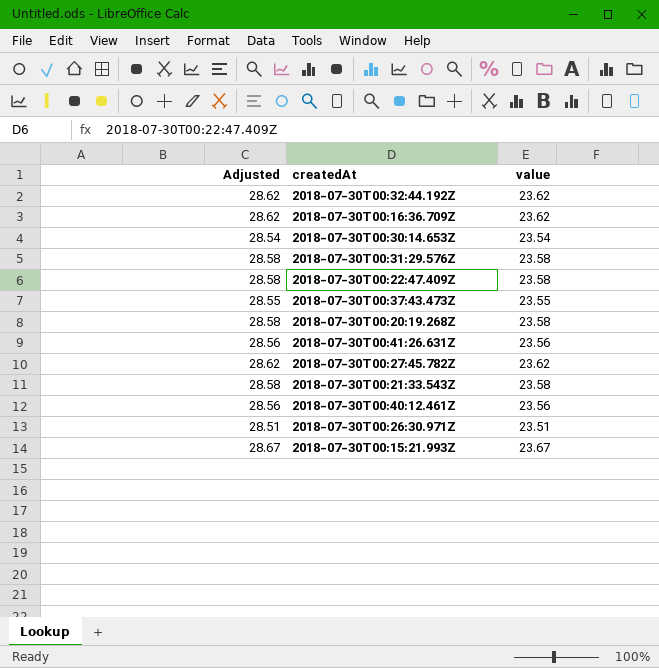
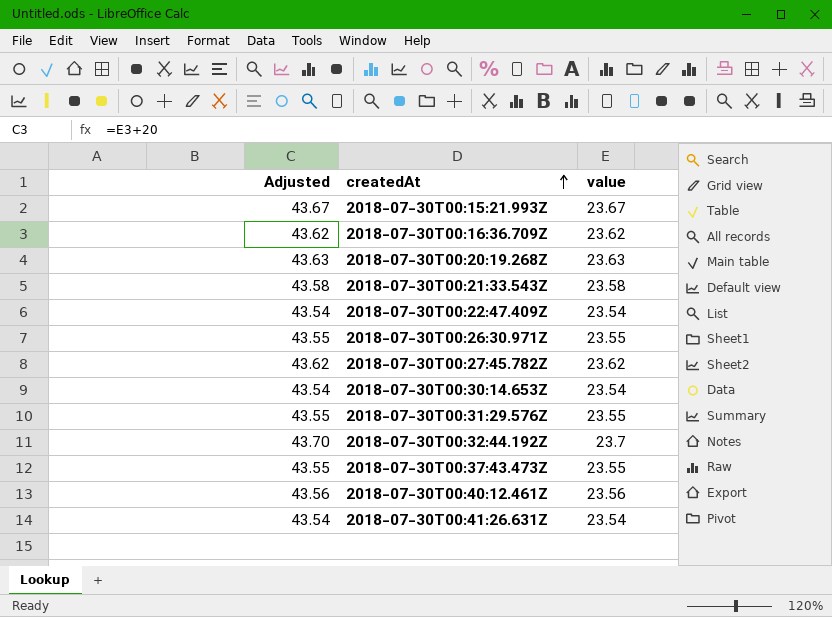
row order: none -> createdAt ascending
column Adjusted | formula: [value] + 5 -> [value] + 20
2018-07-30T00:20:19.268Z | value: 23.58 -> 23.63
2018-07-30T00:22:47.409Z | value: 23.58 -> 23.54
2018-07-30T00:26:30.971Z | value: 23.51 -> 23.55
2018-07-30T00:31:29.576Z | value: 23.58 -> 23.55
2018-07-30T00:32:44.192Z | value: 23.62 -> 23.7
2018-07-30T00:41:26.631Z | value: 23.56 -> 23.54

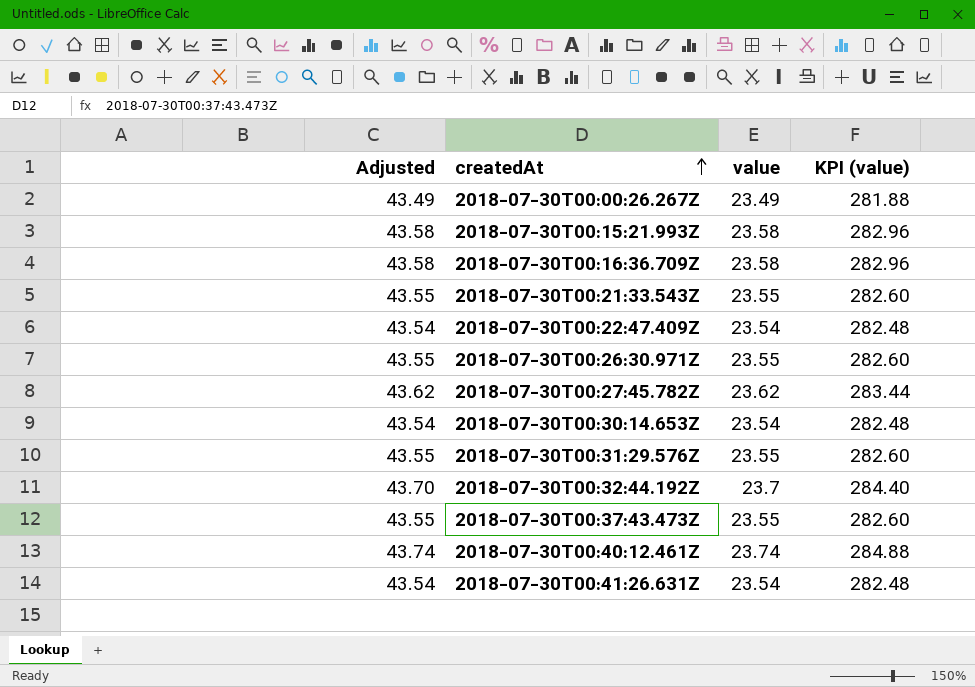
column KPI (value) | formula: none -> [value] * 12
row 2018-07-30T00:20:19.268Z: 43.63 | 23.63 -> none
row 2018-07-30T00:00:26.267Z: none -> 43.49 | 23.49 | 281.88
2018-07-30T00:15:21.993Z | Adjusted: 43.67 -> 43.58
2018-07-30T00:15:21.993Z | value: 23.67 -> 23.58
2018-07-30T00:16:36.709Z | Adjusted: 43.62 -> 43.58
2018-07-30T00:16:36.709Z | value: 23.62 -> 23.58
2018-07-30T00:21:33.543Z | Adjusted: 43.58 -> 43.55
2018-07-30T00:21:33.543Z | value: 23.58 -> 23.55
2018-07-30T00:40:12.461Z | Adjusted: 43.56 -> 43.74
2018-07-30T00:40:12.461Z | value: 23.56 -> 23.74

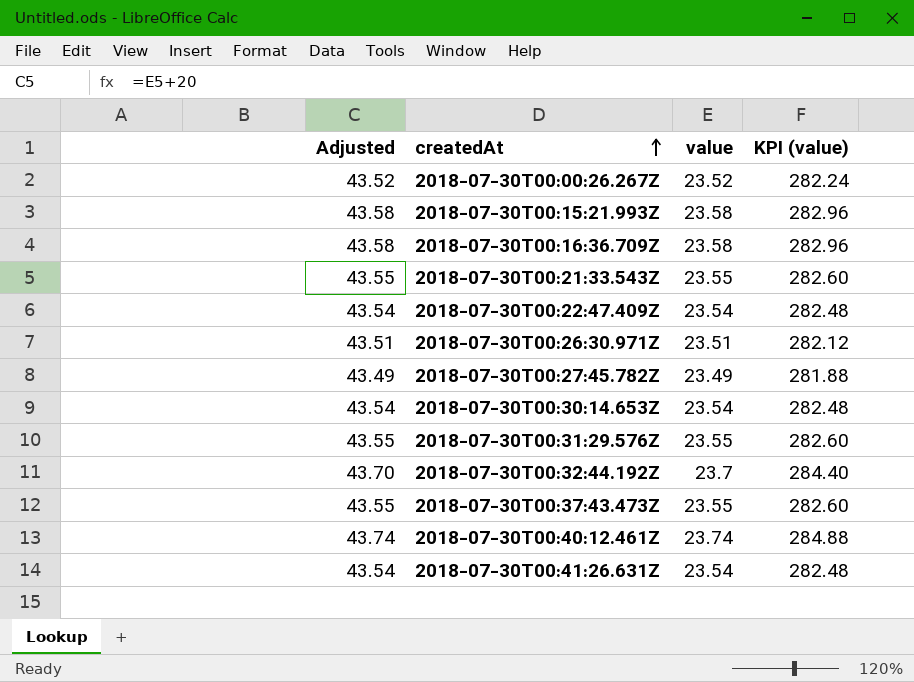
2018-07-30T00:00:26.267Z | Adjusted: 43.49 -> 43.52
2018-07-30T00:00:26.267Z | value: 23.49 -> 23.52
2018-07-30T00:00:26.267Z | KPI (value): 281.88 -> 282.24
2018-07-30T00:26:30.971Z | Adjusted: 43.55 -> 43.51
2018-07-30T00:26:30.971Z | value: 23.55 -> 23.51
2018-07-30T00:26:30.971Z | KPI (value): 282.60 -> 282.12
2018-07-30T00:27:45.782Z | Adjusted: 43.62 -> 43.49
2018-07-30T00:27:45.782Z | value: 23.62 -> 23.49
2018-07-30T00:27:45.782Z | KPI (value): 283.44 -> 281.88

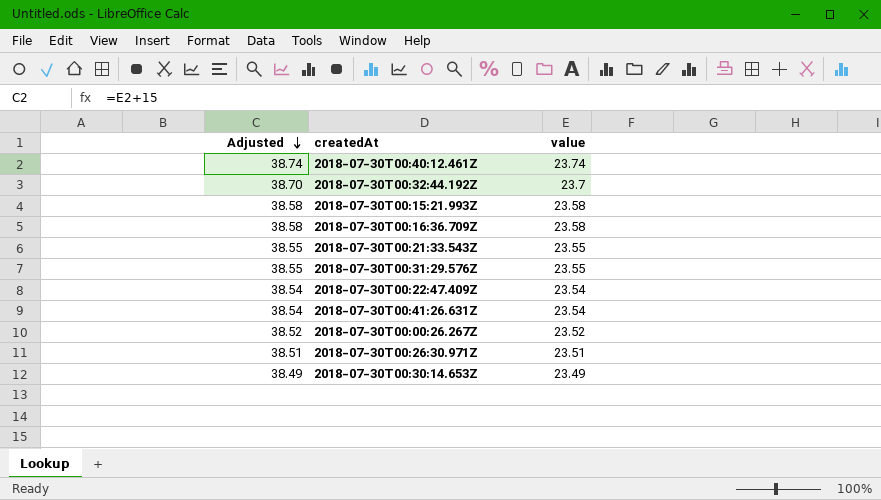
row order: createdAt ascending -> Adjusted descending
column KPI (value) | formula: [value] * 12 -> none
column Adjusted | formula: [value] + 20 -> [value] + 15
row 2018-07-30T00:27:45.782Z: 43.49 | 23.49 | 281.88 -> none
row 2018-07-30T00:37:43.473Z: 43.55 | 23.55 | 282.60 -> none
2018-07-30T00:30:14.653Z | value: 23.54 -> 23.49

